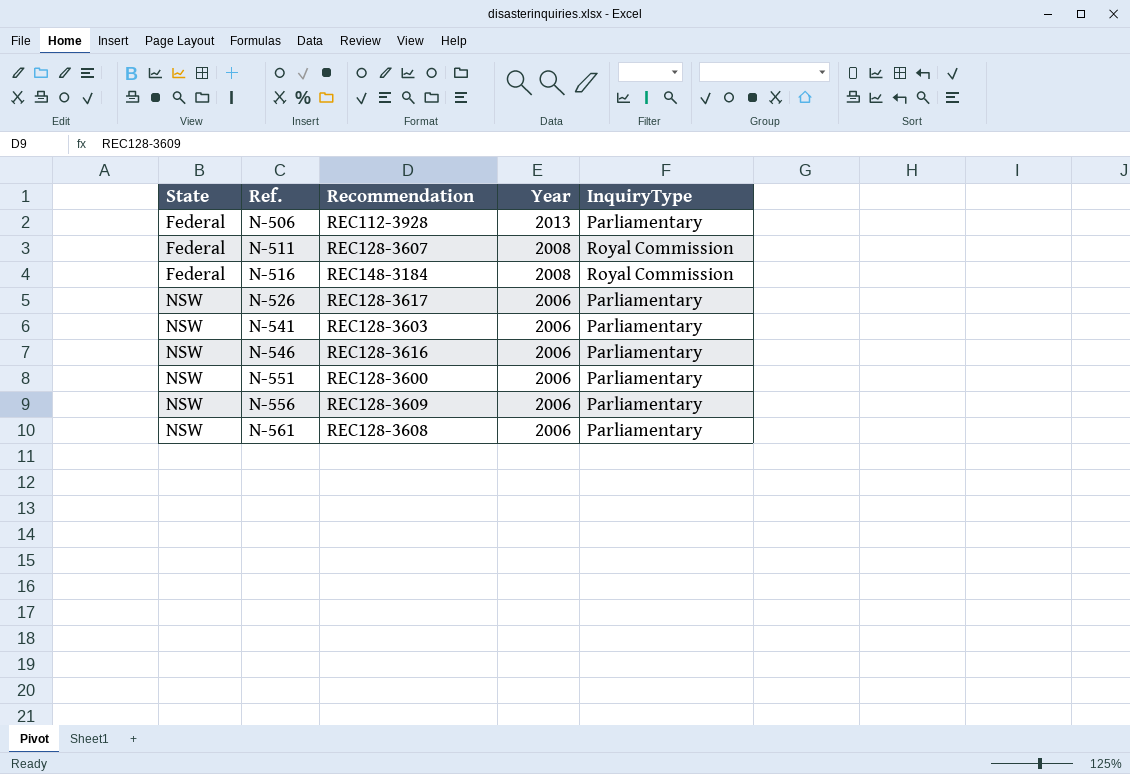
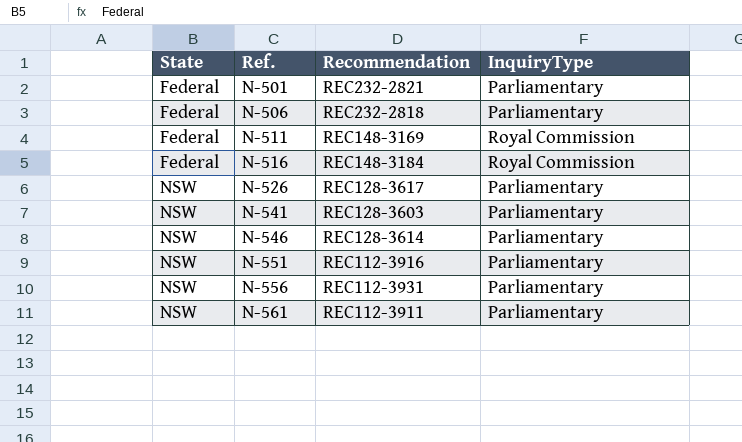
column Year | position: 4 -> none
row N-501: none -> Federal | REC232-2821 | Parliamentary
N-506 | Recommendation: REC112-3928 -> REC232-2818
N-511 | Recommendation: REC128-3607 -> REC148-3169
N-546 | Recommendation: REC128-3616 -> REC128-3614
N-551 | Recommendation: REC128-3600 -> REC112-3916
N-556 | Recommendation: REC128-3609 -> REC112-3931
N-561 | Recommendation: REC128-3608 -> REC112-3911

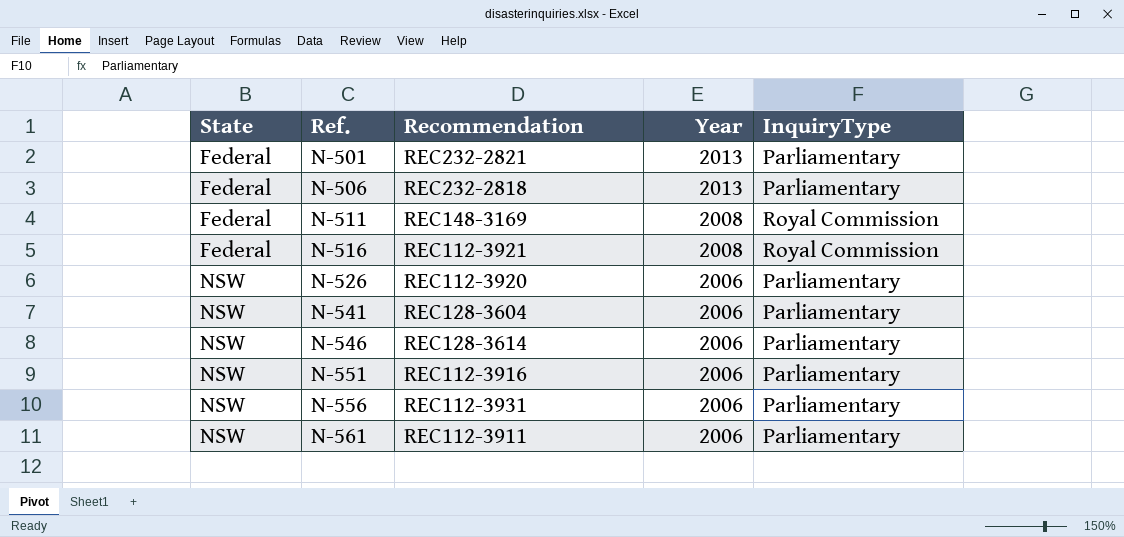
column Year | position: none -> 4
N-516 | Recommendation: REC148-3184 -> REC112-3921
N-526 | Recommendation: REC128-3617 -> REC112-3920
N-541 | Recommendation: REC128-3603 -> REC128-3604

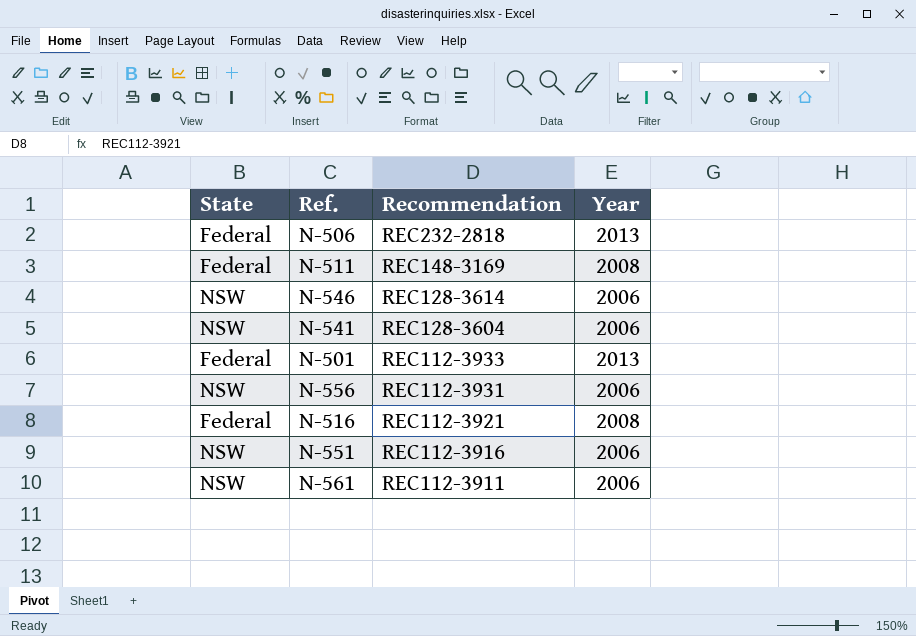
row order: State ascending -> Recommendation descending
column InquiryType | position: 5 -> none
row N-526: NSW | REC112-3920 | 2006 | Parliamentary -> none
N-501 | Recommendation: REC232-2821 -> REC112-3933

